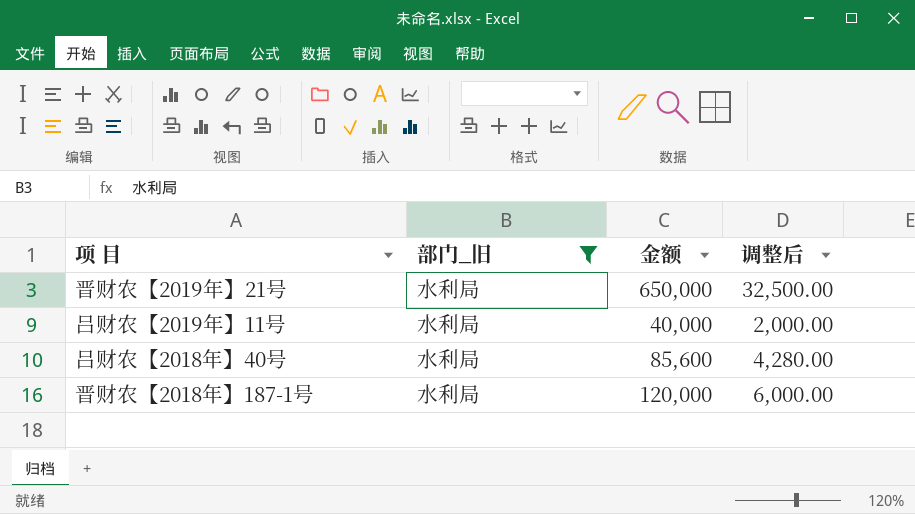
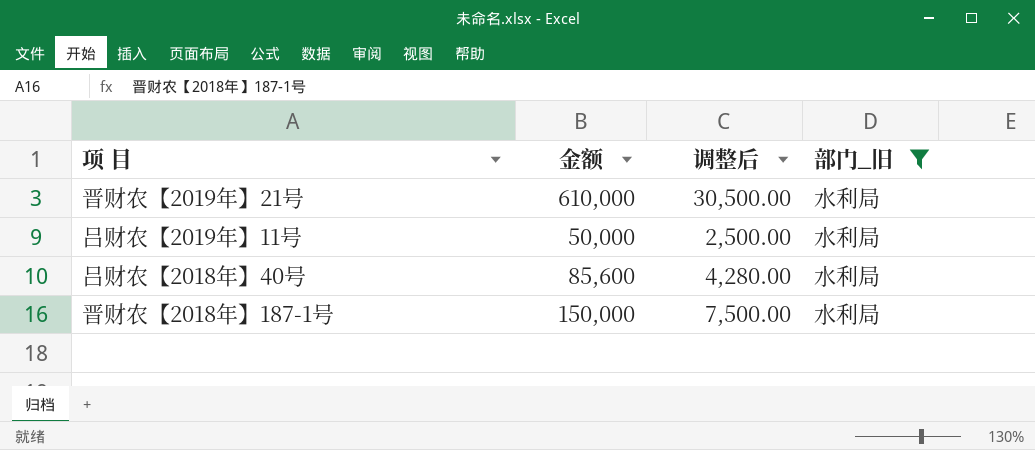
column 部门_旧 | position: 2 -> 4
晋财农【2019年】21号 | 金额: 650,000 -> 610,000
晋财农【2019年】21号 | 调整后: 32,500.00 -> 30,500.00
吕财农【2019年】11号 | 金额: 40,000 -> 50,000
吕财农【2019年】11号 | 调整后: 2,000.00 -> 2,500.00
晋财农【2018年】187-1号 | 金额: 120,000 -> 150,000
晋财农【2018年】187-1号 | 调整后: 6,000.00 -> 7,500.00

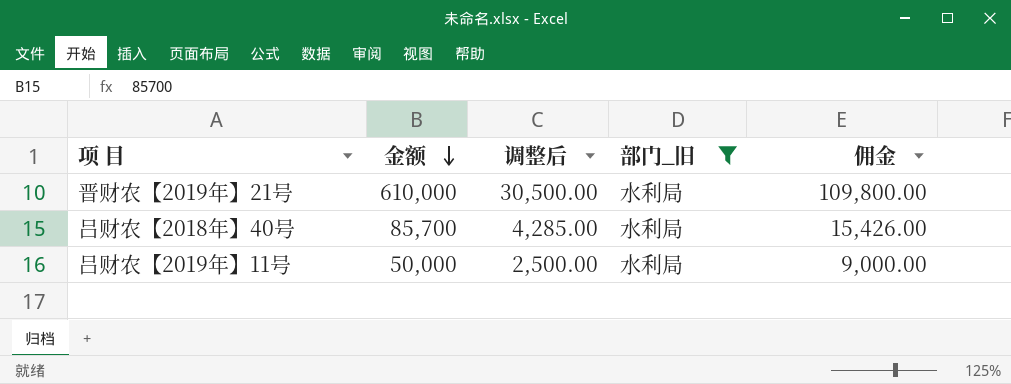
row order: none -> 金额 descending
column 佣金 | formula: none -> [金额] * 0.18
row 晋财农【2018年】187-1号: 150,000 | 7,500.00 | 水利局 -> none
吕财农【2018年】40号 | 金额: 85,600 -> 85,700
吕财农【2018年】40号 | 调整后: 4,280.00 -> 4,285.00

